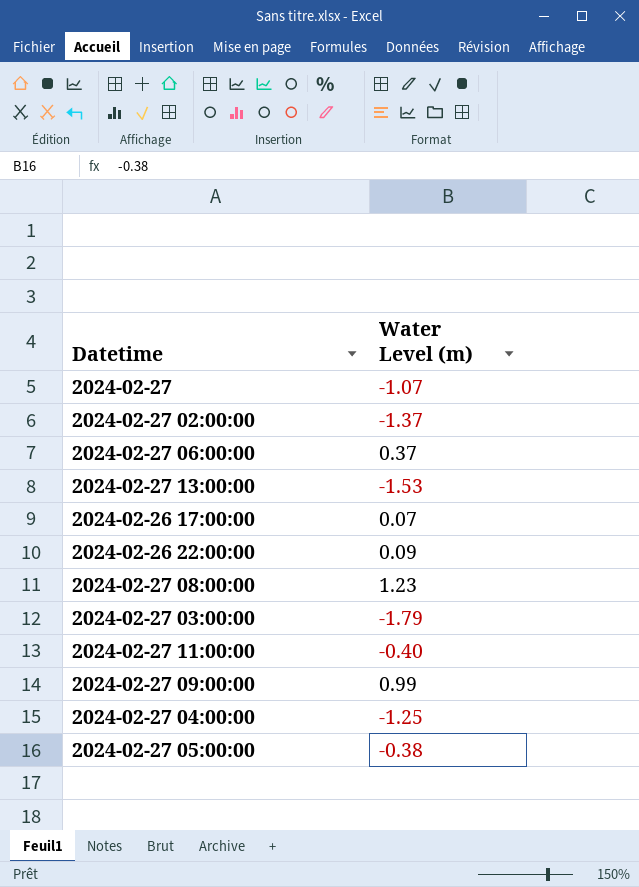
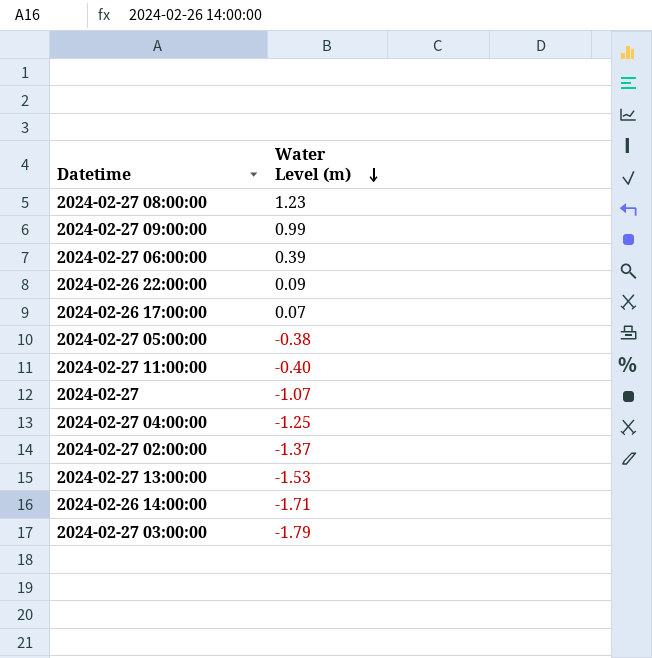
row order: none -> Water Level (m) descending
2024-02-27 06:00:00 | Water Level (m): 0.37 -> 0.39
row 2024-02-26 14:00:00: none -> -1.71

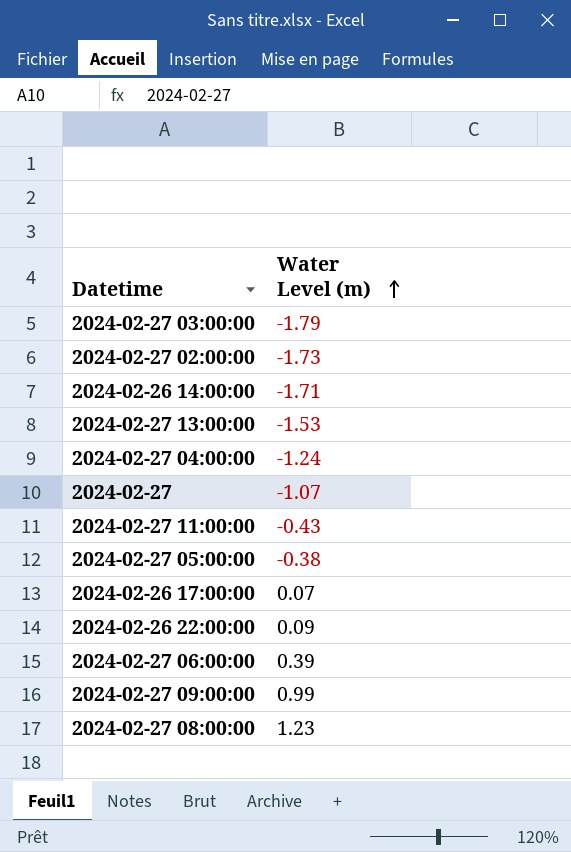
row order: Water Level (m) descending -> Water Level (m) ascending
2024-02-27 02:00:00 | Water Level (m): -1.37 -> -1.73
2024-02-27 04:00:00 | Water Level (m): -1.25 -> -1.24
2024-02-27 11:00:00 | Water Level (m): -0.40 -> -0.43

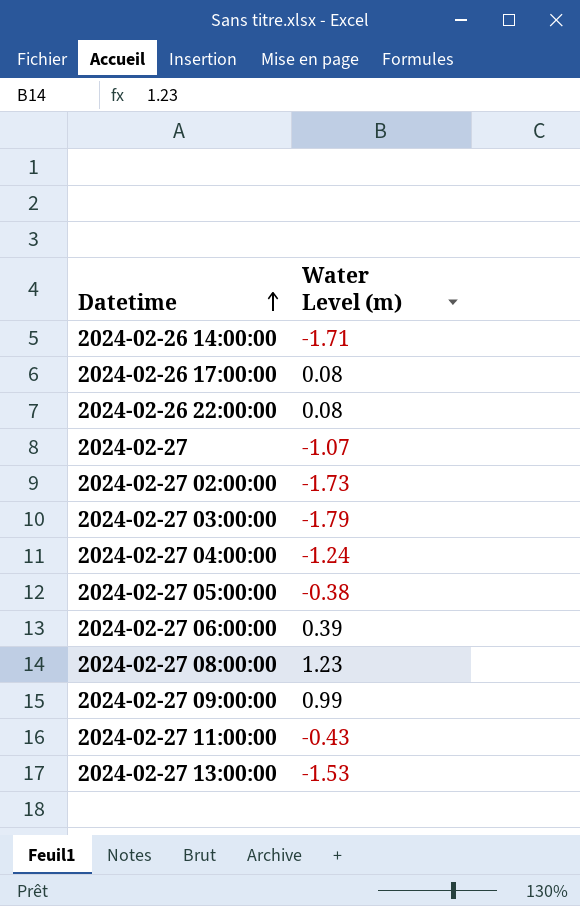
row order: Water Level (m) ascending -> Datetime ascending
2024-02-26 17:00:00 | Water Level (m): 0.07 -> 0.08
2024-02-26 22:00:00 | Water Level (m): 0.09 -> 0.08

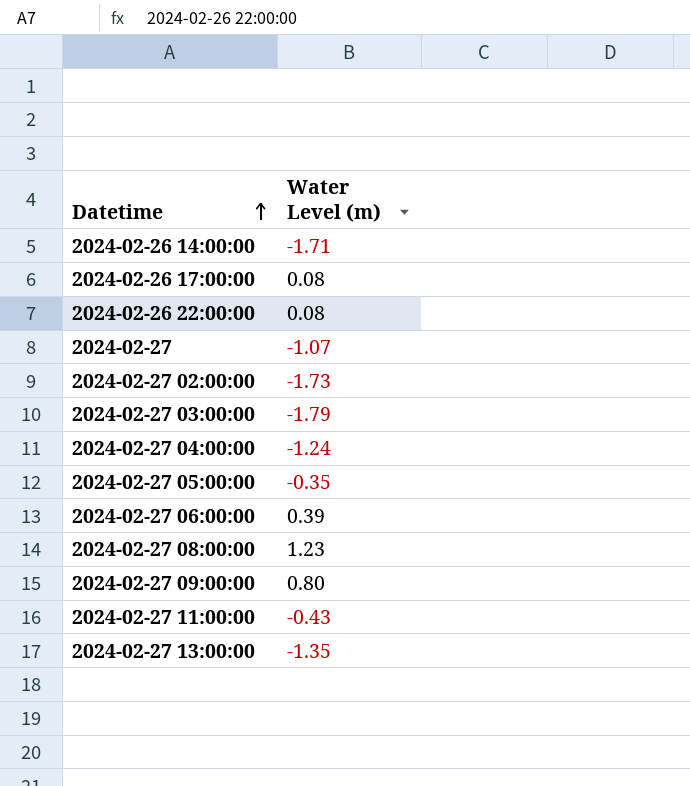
2024-02-27 05:00:00 | Water Level (m): -0.38 -> -0.35
2024-02-27 09:00:00 | Water Level (m): 0.99 -> 0.80
2024-02-27 13:00:00 | Water Level (m): -1.53 -> -1.35

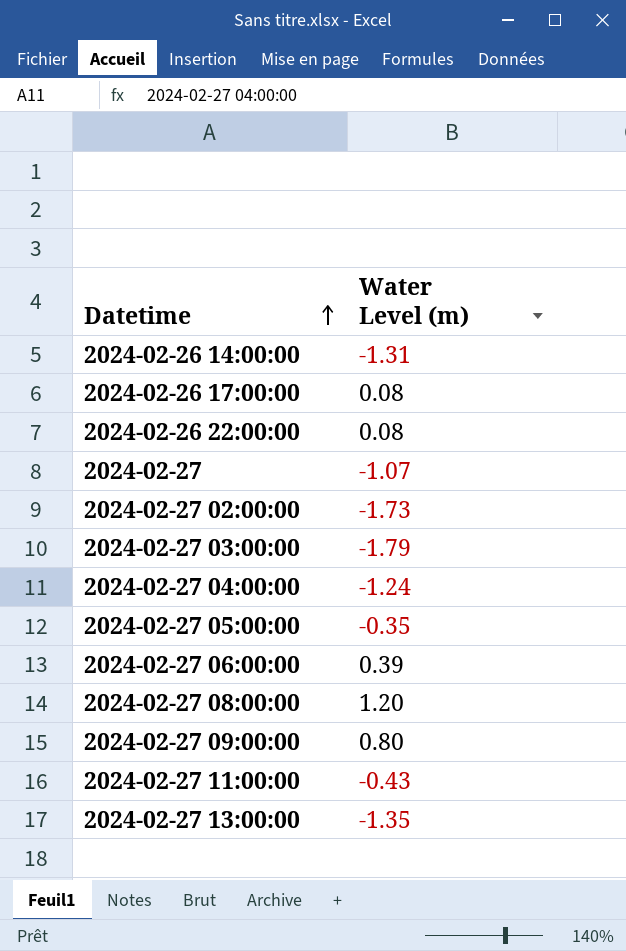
2024-02-26 14:00:00 | Water Level (m): -1.71 -> -1.31
2024-02-27 08:00:00 | Water Level (m): 1.23 -> 1.20

